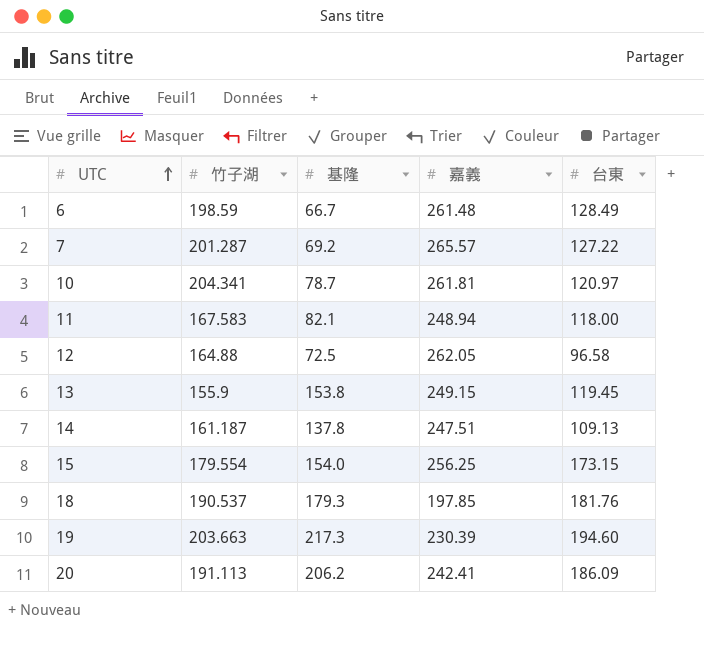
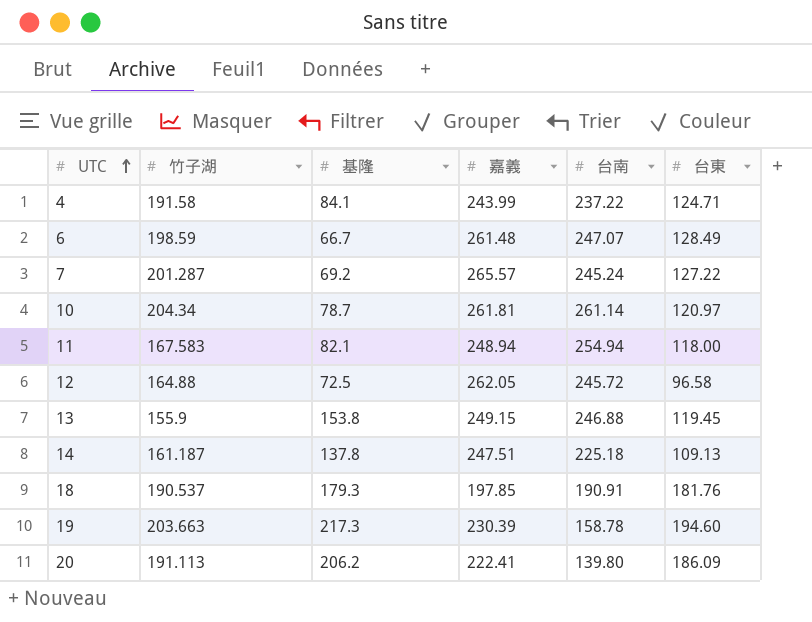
column 台南 | position: none -> 5
row 15: 179.554 | 154.0 | 256.25 | 173.15 -> none
row 4: none -> 191.58 | 84.1 | 243.99 | 237.22 | 124.71
10 | 竹子湖: 204.341 -> 204.34
20 | 嘉義: 242.41 -> 222.41

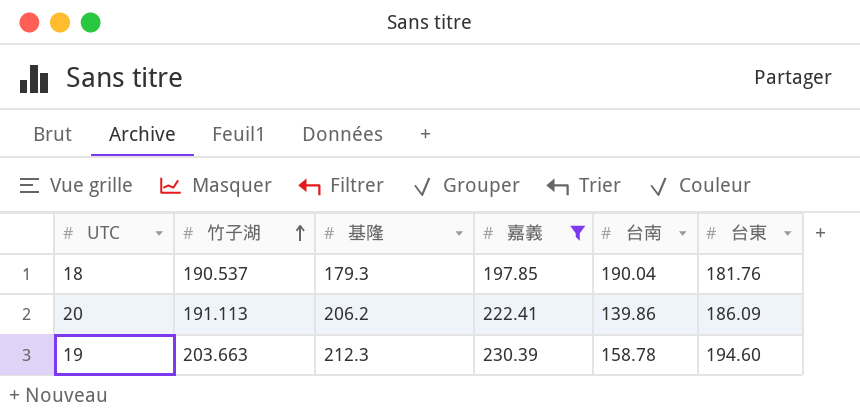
filter: none -> 嘉義 <= 230.39
row order: UTC ascending -> 竹子湖 ascending
18 | 台南: 190.91 -> 190.04
20 | 台南: 139.80 -> 139.86
19 | 基隆: 217.3 -> 212.3

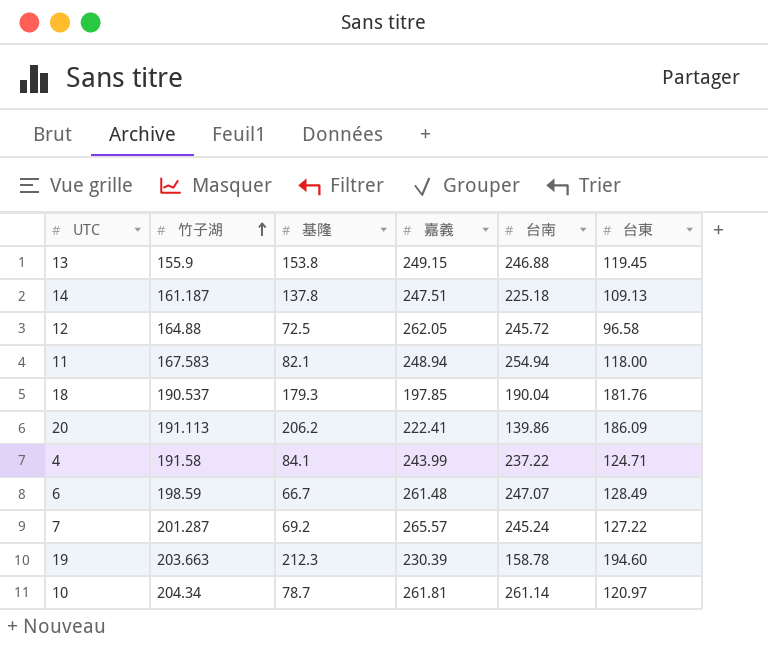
filter: 嘉義 <= 230.39 -> none

